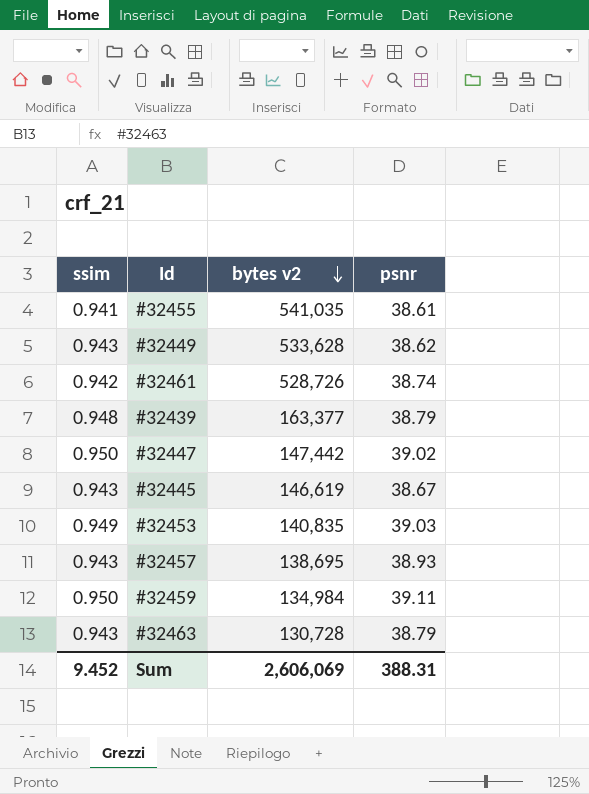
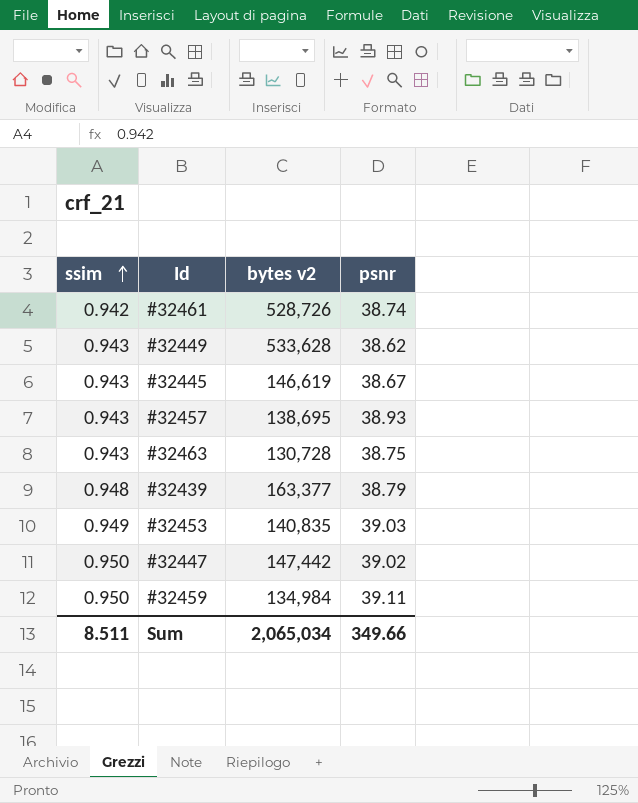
row order: bytes v2 descending -> ssim ascending
row #32455: 0.941 | 541,035 | 38.61 -> none
#32463 | psnr: 38.79 -> 38.75
Sum | ssim: 9.452 -> 8.511
Sum | bytes v2: 2,606,069 -> 2,065,034
Sum | psnr: 388.31 -> 349.66

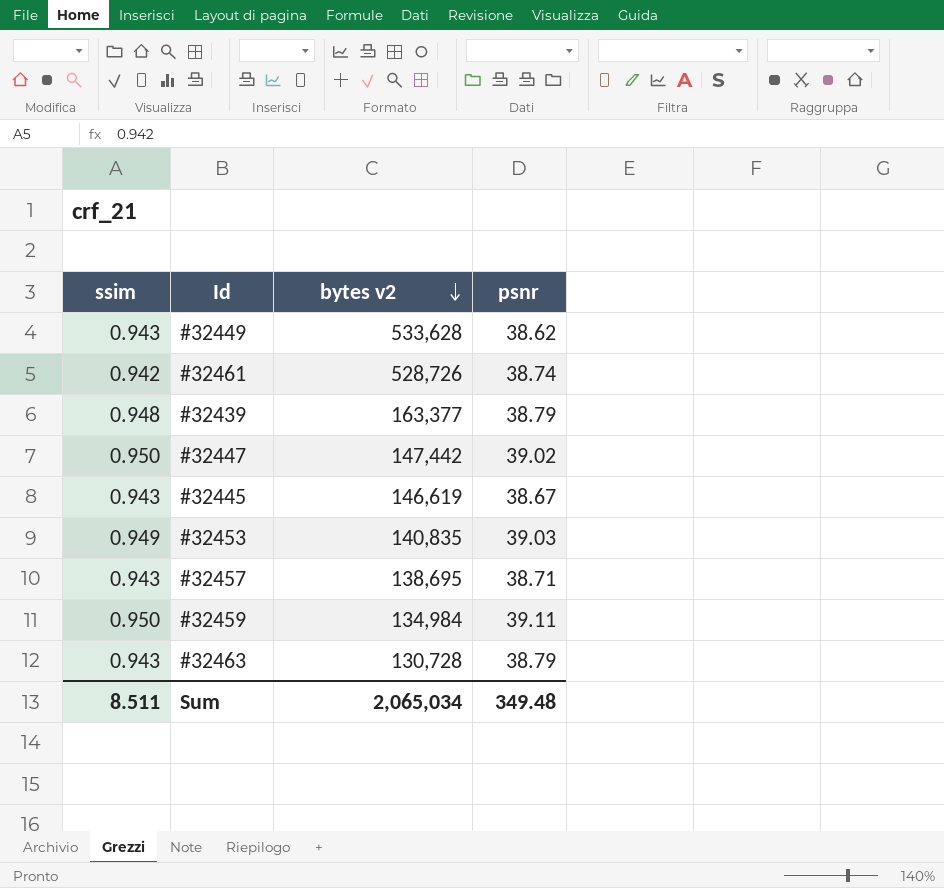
row order: ssim ascending -> bytes v2 descending
#32457 | psnr: 38.93 -> 38.71
#32463 | psnr: 38.75 -> 38.79
Sum | psnr: 349.66 -> 349.48

